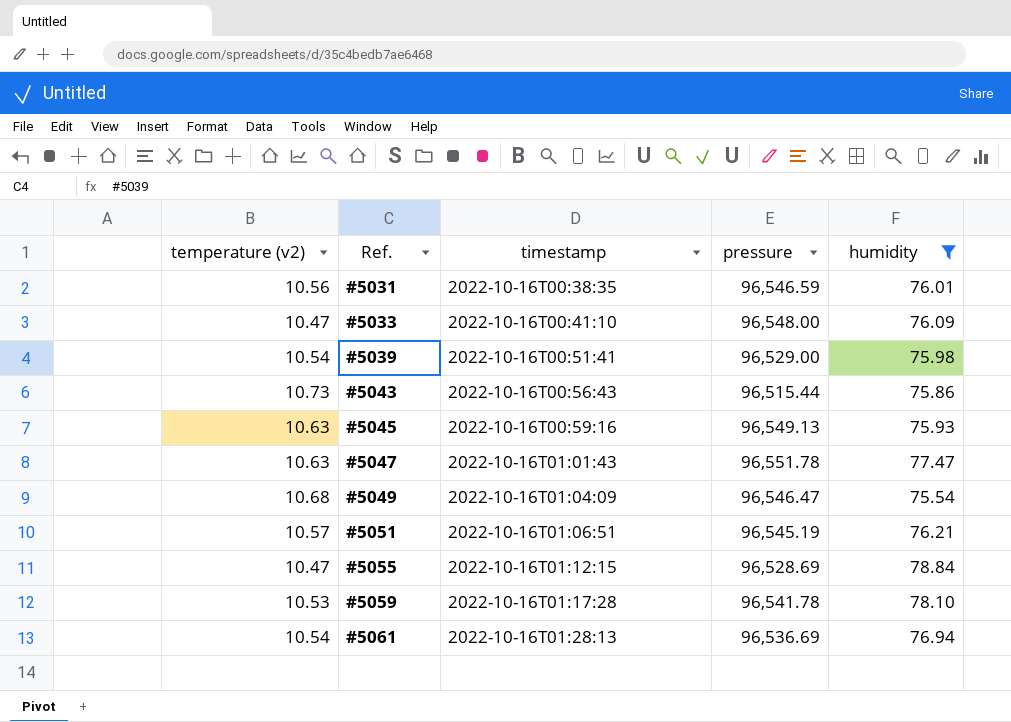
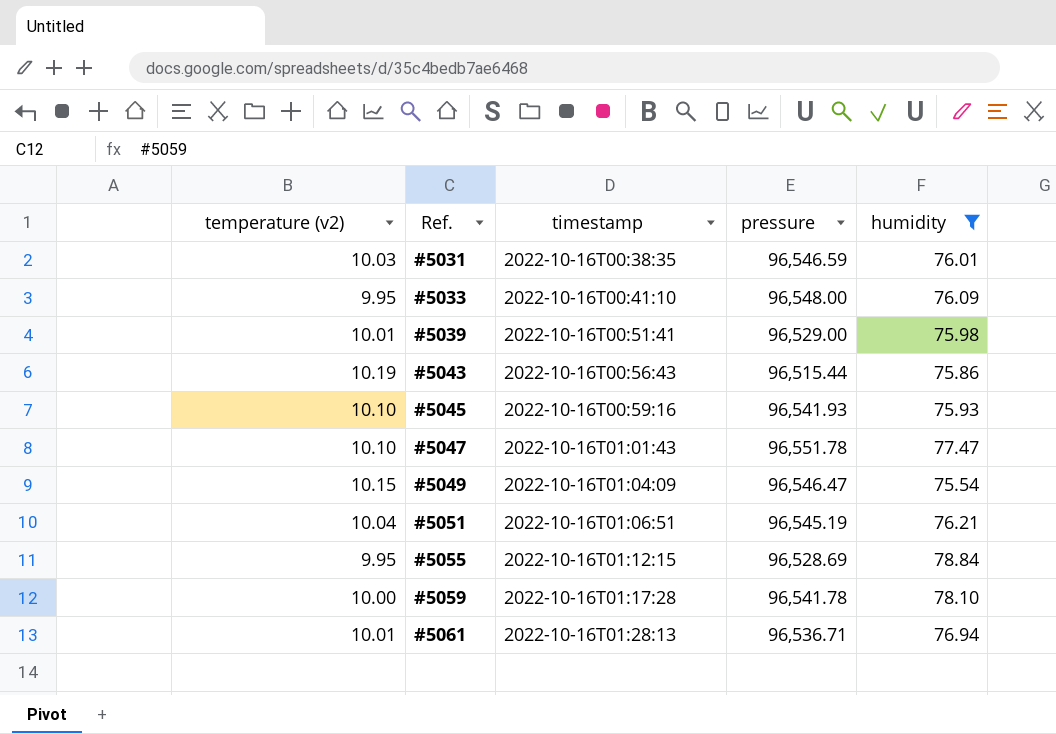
#5031 | temperature (v2): 10.56 -> 10.03
#5033 | temperature (v2): 10.47 -> 9.95
#5039 | temperature (v2): 10.54 -> 10.01
#5043 | temperature (v2): 10.73 -> 10.19
#5045 | temperature (v2): 10.63 -> 10.10
#5045 | pressure: 96,549.13 -> 96,541.93
#5047 | temperature (v2): 10.63 -> 10.10
#5049 | temperature (v2): 10.68 -> 10.15
#5051 | temperature (v2): 10.57 -> 10.04
#5055 | temperature (v2): 10.47 -> 9.95
#5059 | temperature (v2): 10.53 -> 10.00
#5061 | temperature (v2): 10.54 -> 10.01
#5061 | pressure: 96,536.69 -> 96,536.71

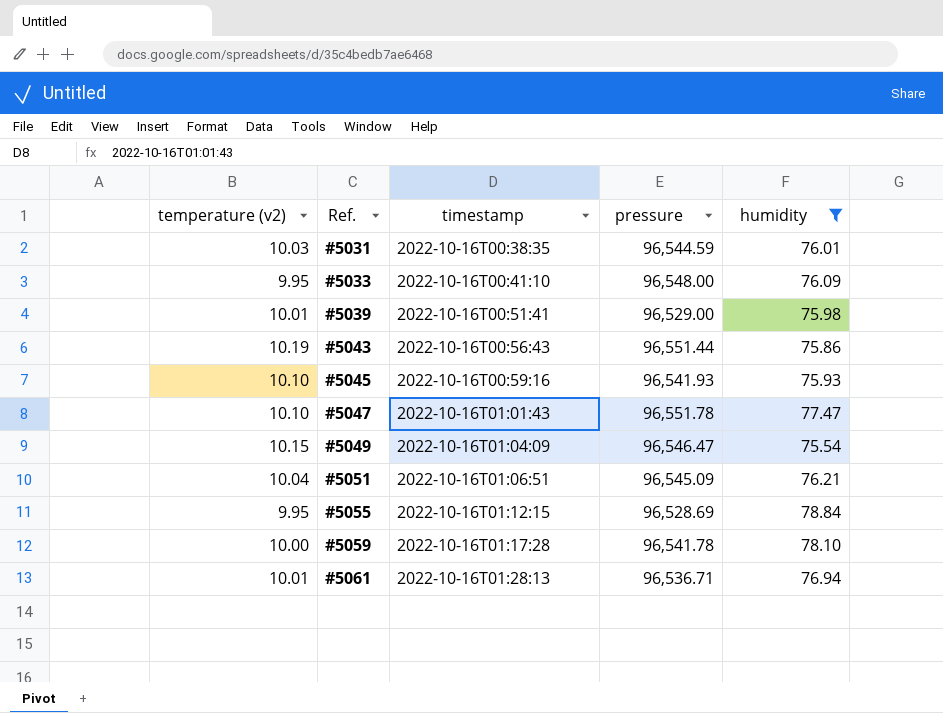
#5031 | pressure: 96,546.59 -> 96,544.59
#5043 | pressure: 96,515.44 -> 96,551.44
#5051 | pressure: 96,545.19 -> 96,545.09

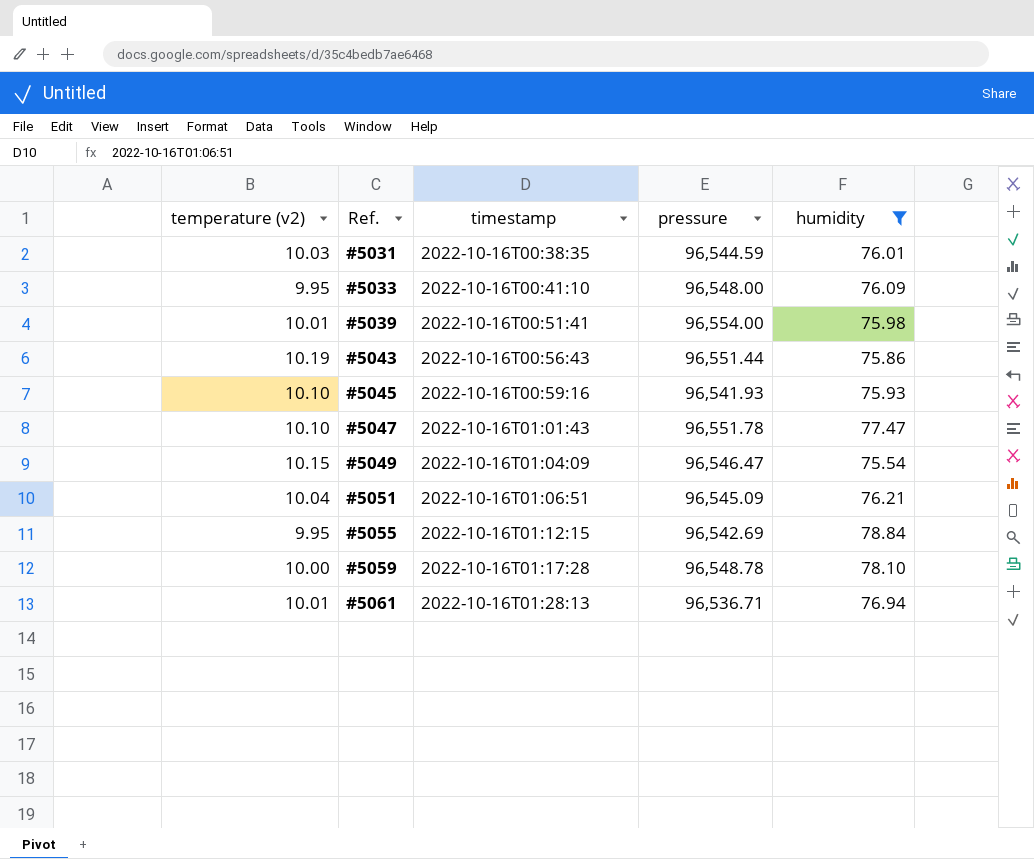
#5039 | pressure: 96,529.00 -> 96,554.00
#5055 | pressure: 96,528.69 -> 96,542.69
#5059 | pressure: 96,541.78 -> 96,548.78

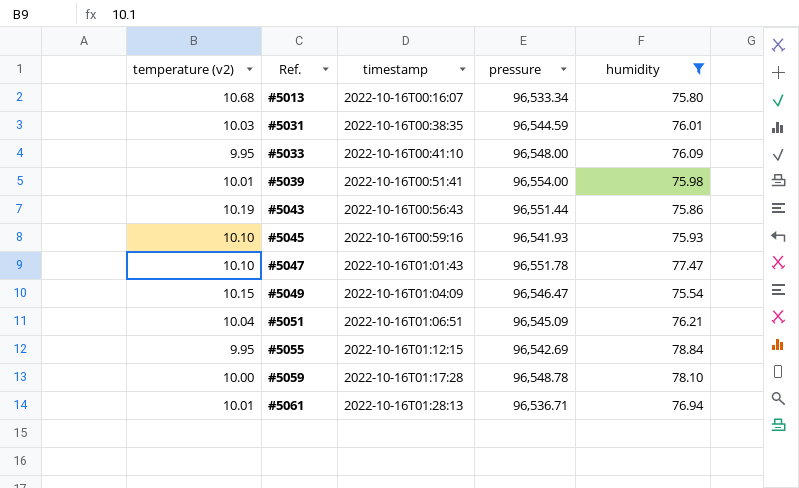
row #5013: none -> 10.68 | 2022-10-16T00:16:07 | 96,533.34 | 75.80

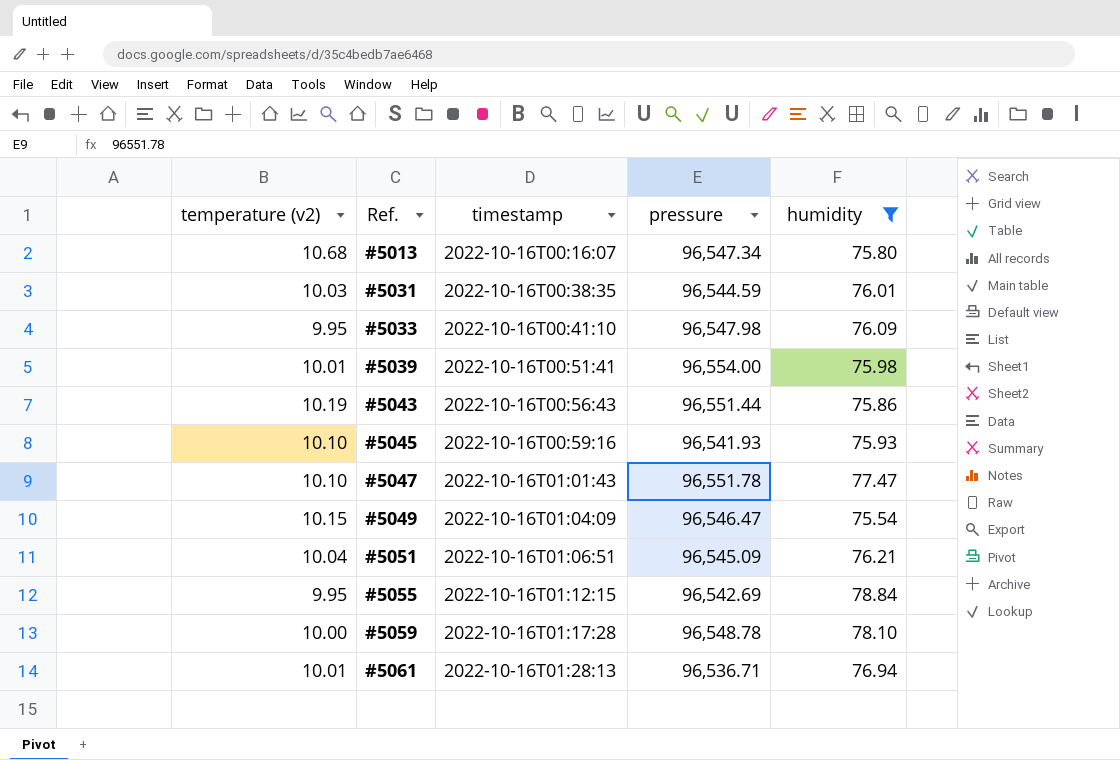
#5013 | pressure: 96,533.34 -> 96,547.34
#5033 | pressure: 96,548.00 -> 96,547.98

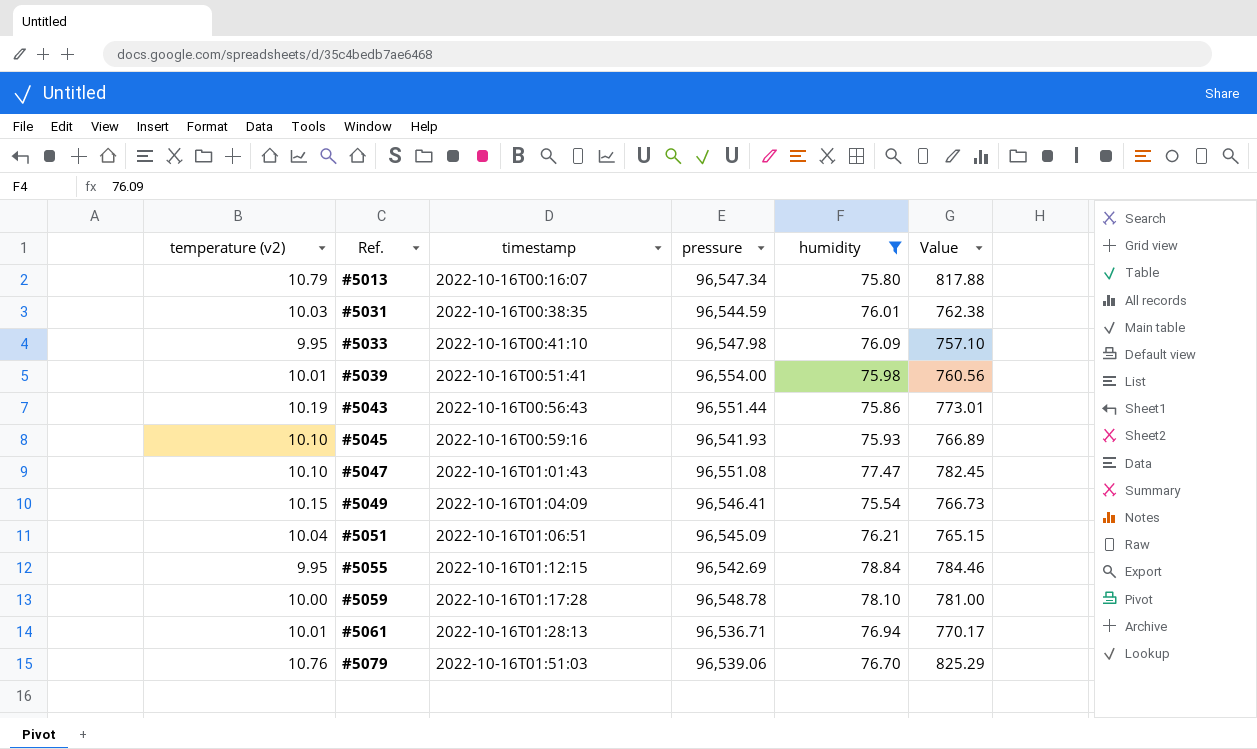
column Value | formula: none -> [temperature (v2)] * [humidity]
#5013 | temperature (v2): 10.68 -> 10.79
#5047 | pressure: 96,551.78 -> 96,551.08
#5049 | pressure: 96,546.47 -> 96,546.41
row #5079: none -> 10.76 | 2022-10-16T01:51:03 | 96,539.06 | 76.70 | 825.29

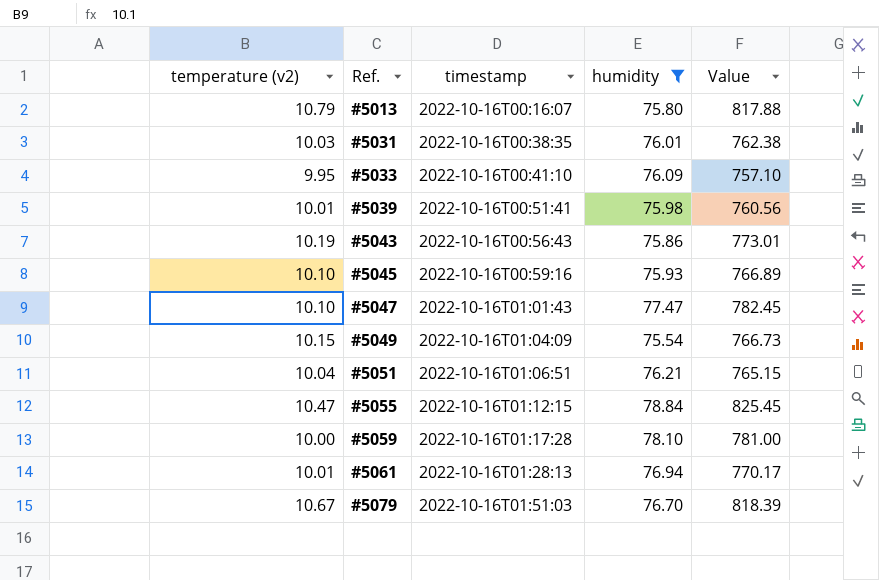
column pressure | position: 4 -> none
#5055 | temperature (v2): 9.95 -> 10.47
#5055 | Value: 784.46 -> 825.45
#5079 | temperature (v2): 10.76 -> 10.67
#5079 | Value: 825.29 -> 818.39

